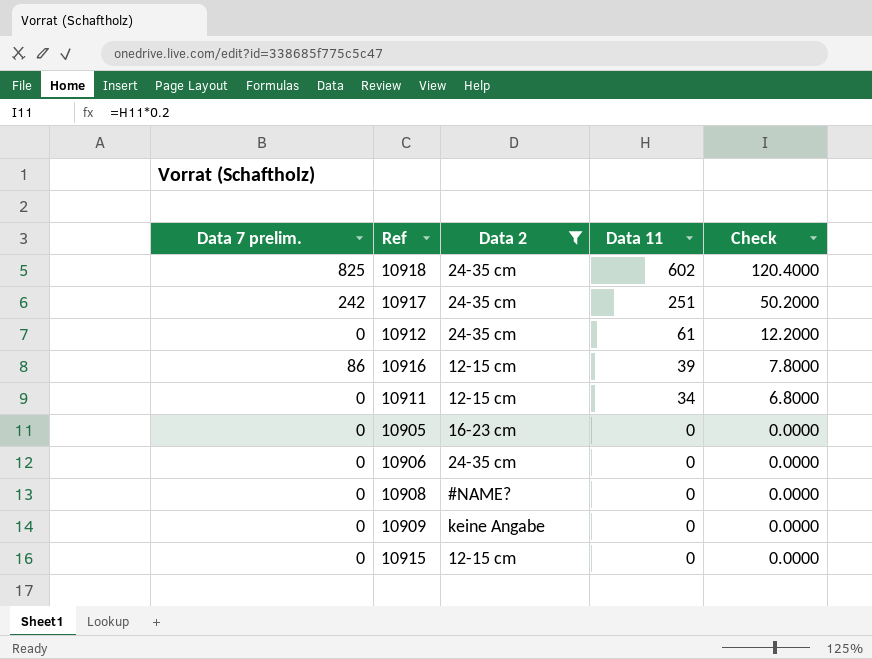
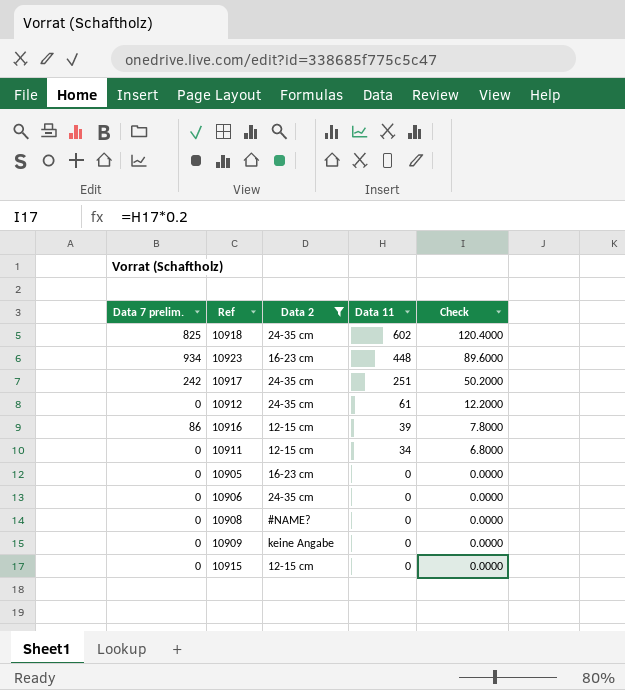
row 10923: none -> 934 | 16-23 cm | 448 | 89.6000

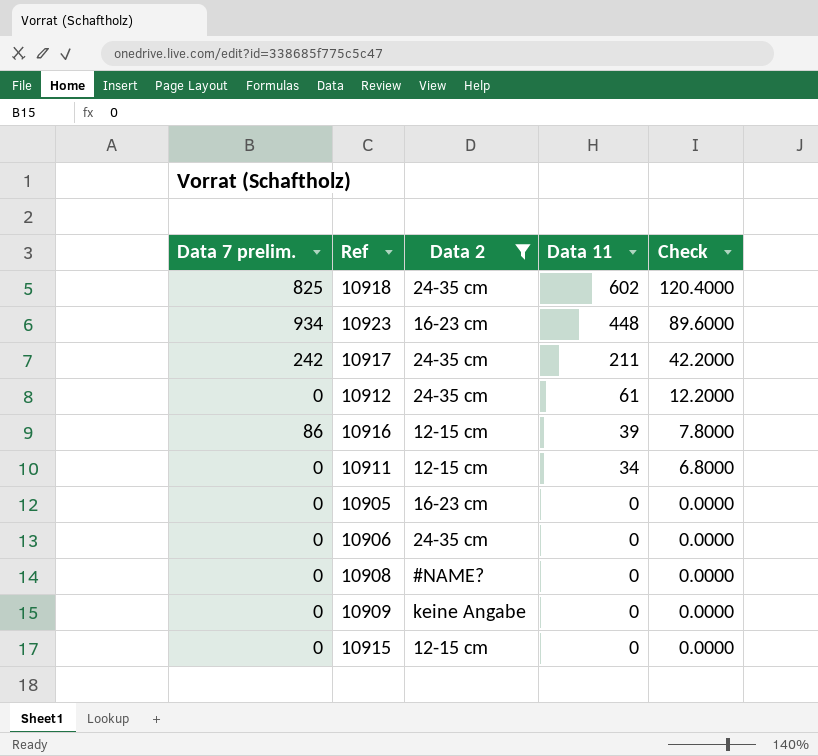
10917 | Data 11: 251 -> 211
10917 | Check: 50.2000 -> 42.2000

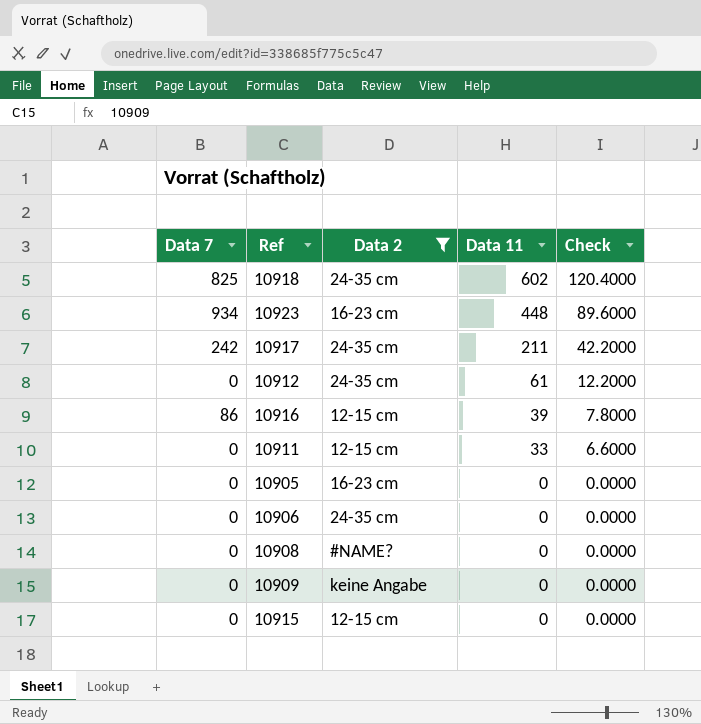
column name: Data 7 prelim. -> Data 7
10911 | Data 11: 34 -> 33
10911 | Check: 6.8000 -> 6.6000

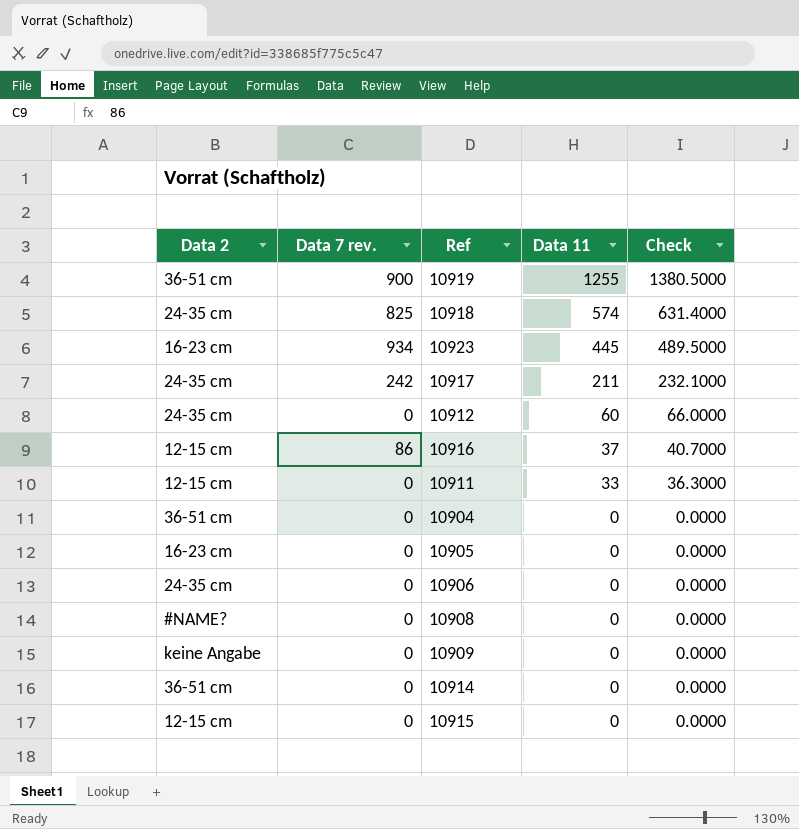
filter: Data 2 != 36-51 cm -> none
column Data 2 | position: 3 -> 1
column name: Data 7 -> Data 7 rev.
column Check | formula: [Data 11] * 0.2 -> [Data 11] * 1.1
10918 | Data 11: 602 -> 574
10923 | Data 11: 448 -> 445
10912 | Data 11: 61 -> 60
10916 | Data 11: 39 -> 37

